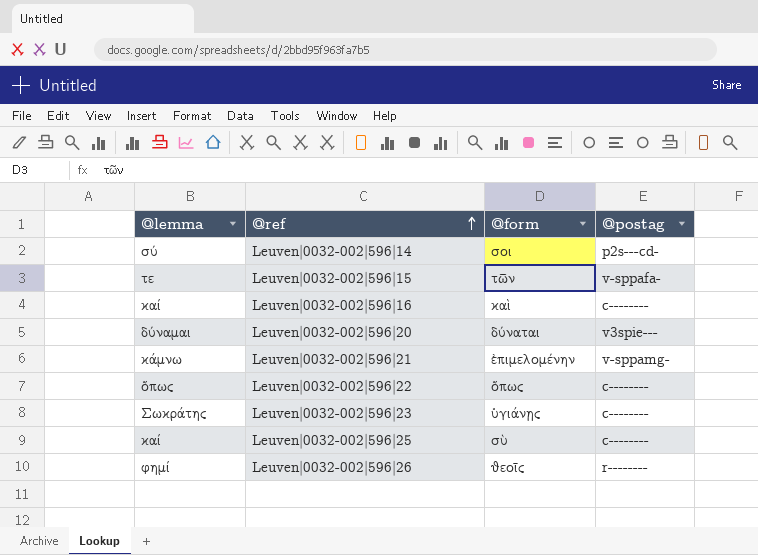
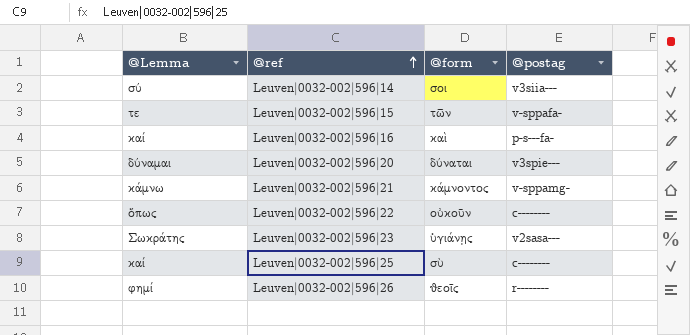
column name: @lemma -> @Lemma
Leuven|0032-002|596|14 | @postag: p2s---cd- -> v3siia---
Leuven|0032-002|596|16 | @postag: c-------- -> p-s---fa-
Leuven|0032-002|596|21 | @form: ἐπιμελομένην -> κάμνοντος
Leuven|0032-002|596|22 | @form: ὅπως -> οὐκοῦν
Leuven|0032-002|596|23 | @postag: c-------- -> v2sasa---

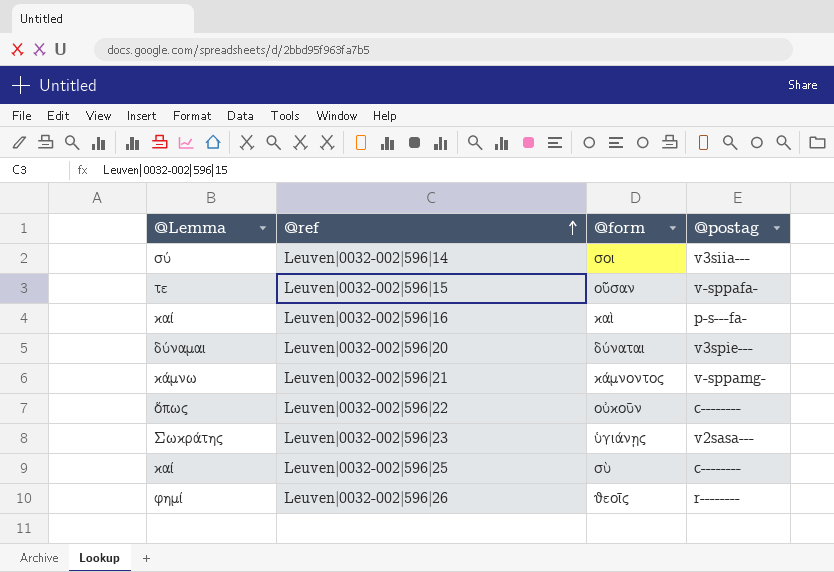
Leuven|0032-002|596|15 | @form: τῶν -> οὖσαν

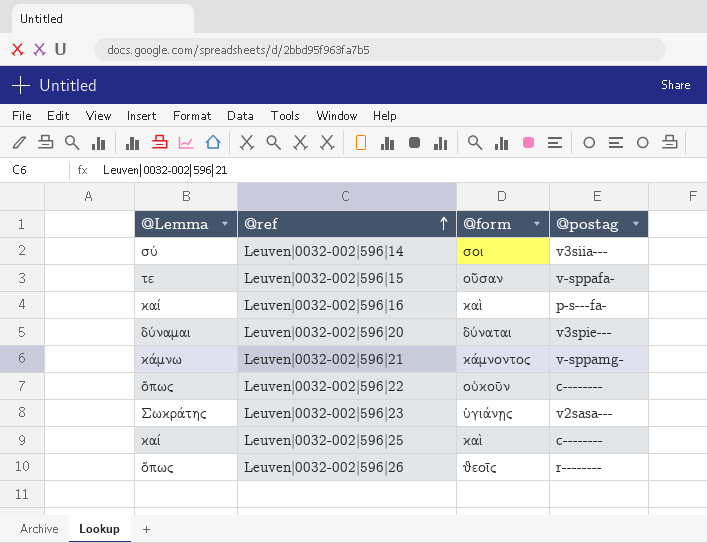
Leuven|0032-002|596|25 | @form: σὺ -> καὶ
Leuven|0032-002|596|26 | @Lemma: φημί -> ὅπως

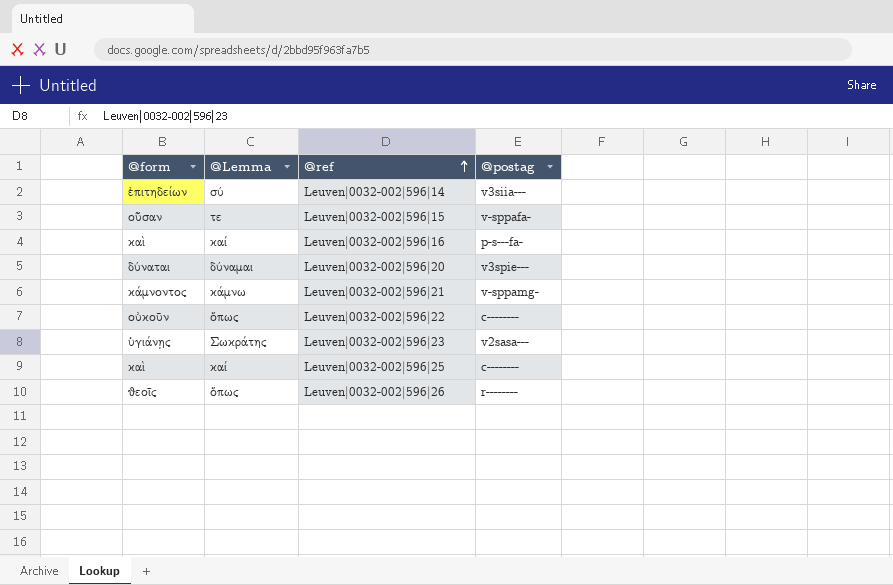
column @form | position: 3 -> 1
Leuven|0032-002|596|14 | @form: σοι -> ἐπιτηδείων

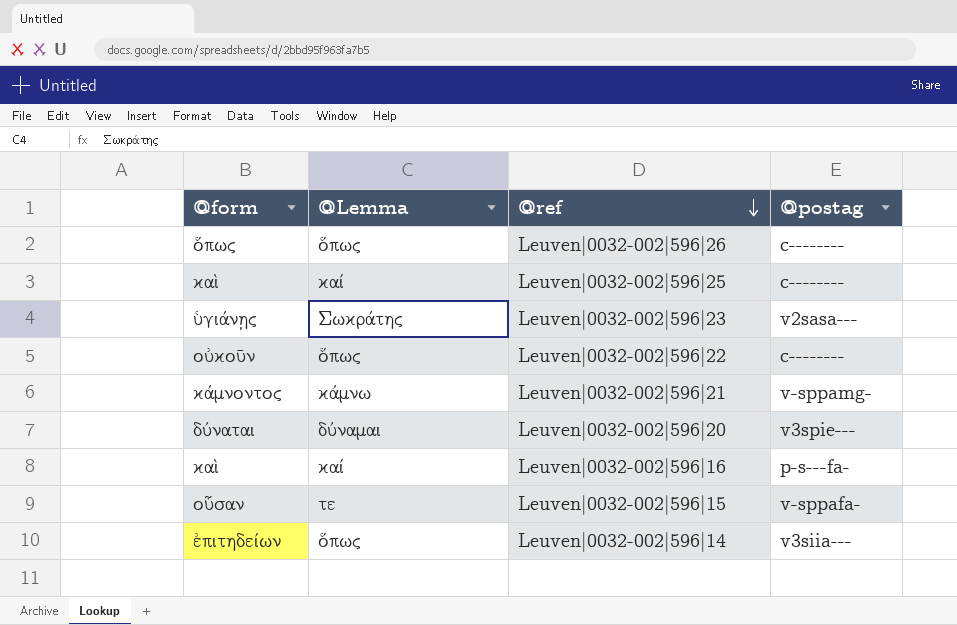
row order: @ref ascending -> @ref descending
Leuven|0032-002|596|26 | @form: θεοῖς -> ὅπως
Leuven|0032-002|596|26 | @postag: r-------- -> c--------
Leuven|0032-002|596|14 | @Lemma: σύ -> ὅπως

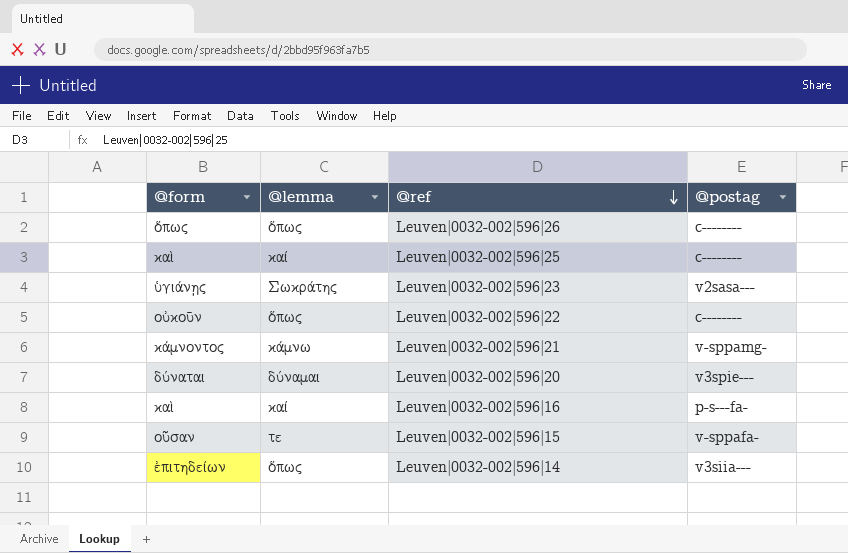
column name: @Lemma -> @lemma

